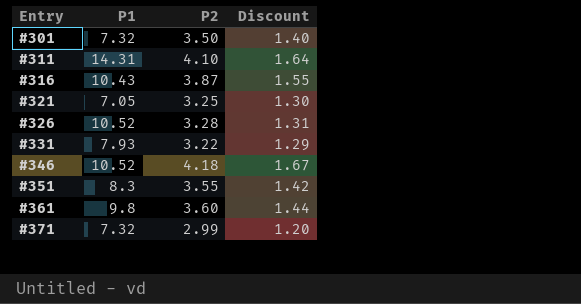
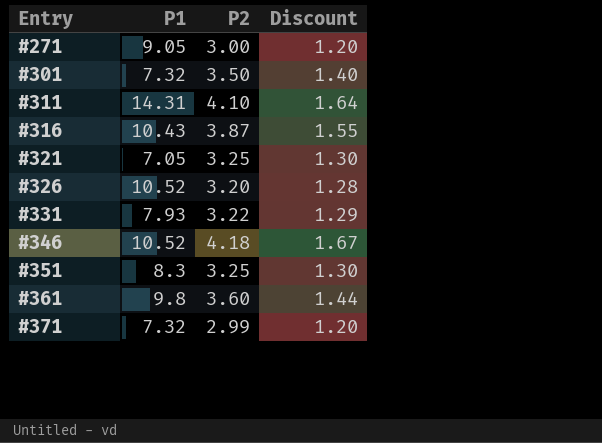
row #271: none -> 9.05 | 3.00 | 1.20
#326 | P2: 3.28 -> 3.20
#326 | Discount: 1.31 -> 1.28
#351 | P2: 3.55 -> 3.25
#351 | Discount: 1.42 -> 1.30

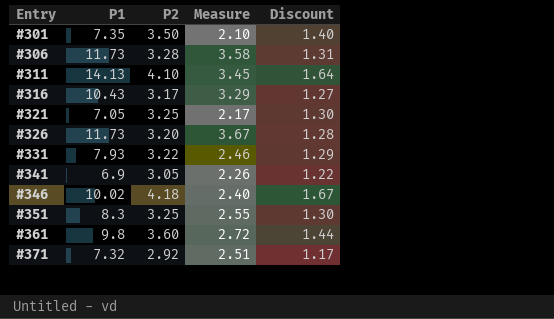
column Measure | formula: none -> [P1] / [P2]
row #271: 9.05 | 3.00 | 1.20 -> none
#301 | P1: 7.32 -> 7.35
row #306: none -> 11.73 | 3.28 | 3.58 | 1.31
#311 | P1: 14.31 -> 14.13
#316 | P2: 3.87 -> 3.17
#316 | Discount: 1.55 -> 1.27
#326 | P1: 10.52 -> 11.73
row #341: none -> 6.9 | 3.05 | 2.26 | 1.22
#346 | P1: 10.52 -> 10.02
#371 | P2: 2.99 -> 2.92
#371 | Discount: 1.20 -> 1.17

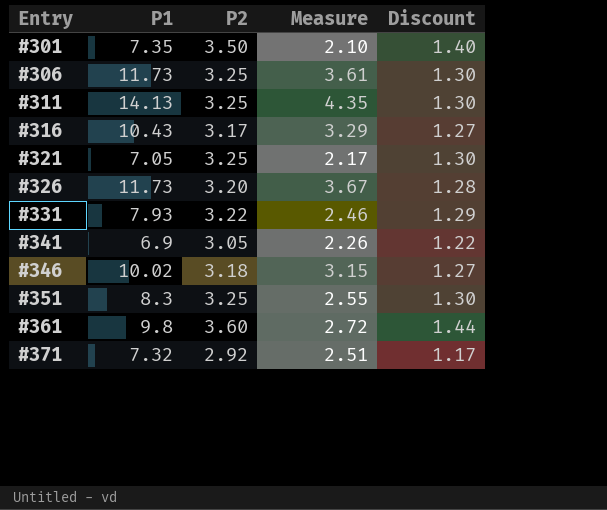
#306 | P2: 3.28 -> 3.25
#306 | Measure: 3.58 -> 3.61
#306 | Discount: 1.31 -> 1.30
#311 | P2: 4.10 -> 3.25
#311 | Measure: 3.45 -> 4.35
#311 | Discount: 1.64 -> 1.30
#346 | P2: 4.18 -> 3.18
#346 | Measure: 2.40 -> 3.15
#346 | Discount: 1.67 -> 1.27

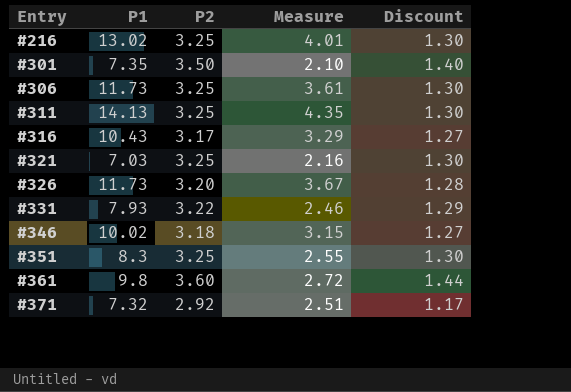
row #341: 6.9 | 3.05 | 2.26 | 1.22 -> none
row #216: none -> 13.02 | 3.25 | 4.01 | 1.30
#321 | P1: 7.05 -> 7.03
#321 | Measure: 2.17 -> 2.16

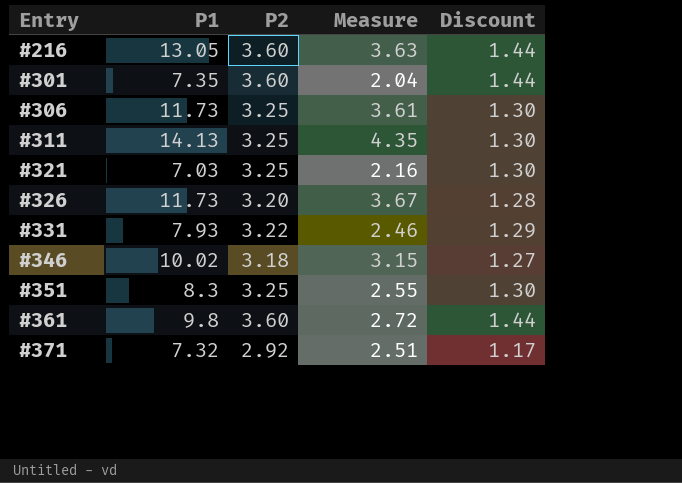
row #316: 10.43 | 3.17 | 3.29 | 1.27 -> none
#216 | P1: 13.02 -> 13.05
#216 | P2: 3.25 -> 3.60
#216 | Measure: 4.01 -> 3.63
#216 | Discount: 1.30 -> 1.44
#301 | P2: 3.50 -> 3.60
#301 | Measure: 2.10 -> 2.04
#301 | Discount: 1.40 -> 1.44

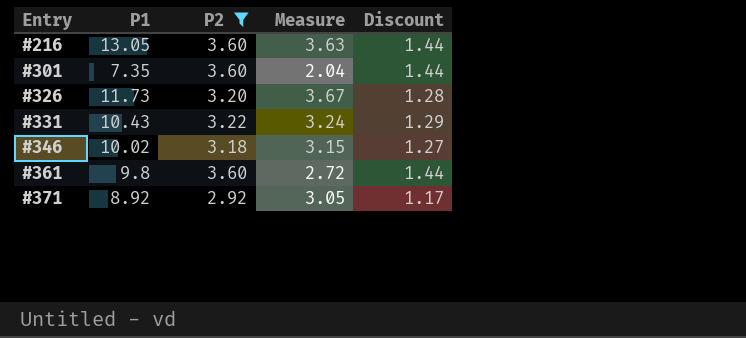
filter: none -> P2 != 3.25
#331 | P1: 7.93 -> 10.43
#331 | Measure: 2.46 -> 3.24
#371 | P1: 7.32 -> 8.92
#371 | Measure: 2.51 -> 3.05

